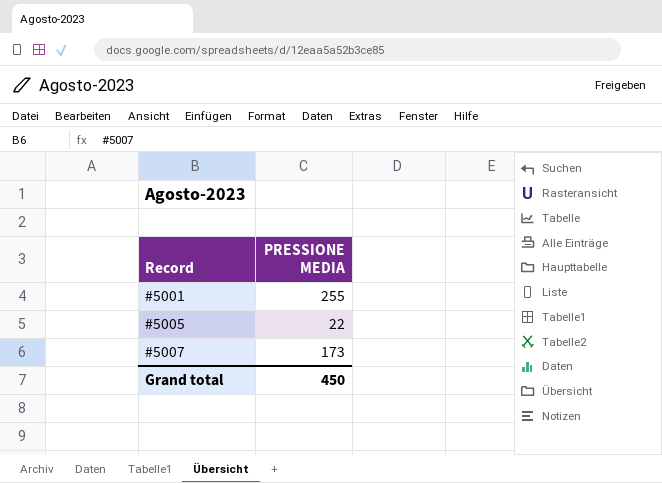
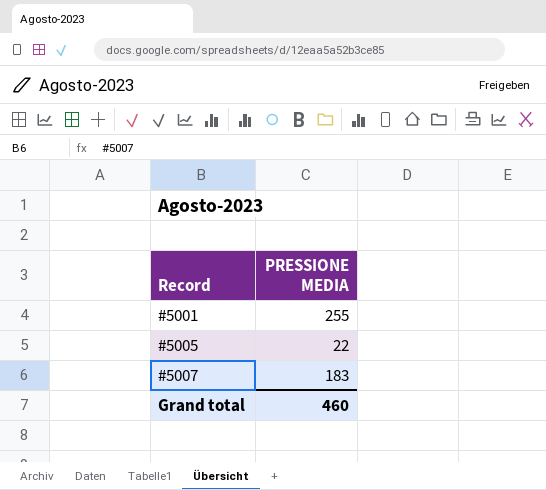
#5007 | PRESSIONE MEDIA: 173 -> 183
Grand total | PRESSIONE MEDIA: 450 -> 460

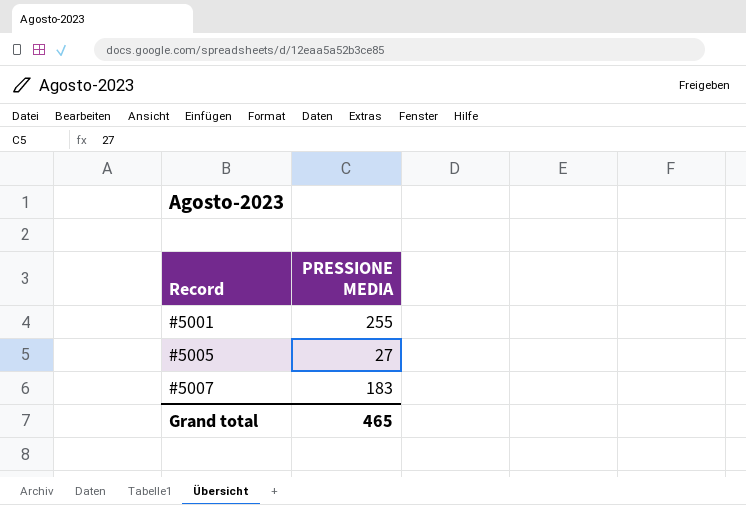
#5005 | PRESSIONE MEDIA: 22 -> 27
Grand total | PRESSIONE MEDIA: 460 -> 465

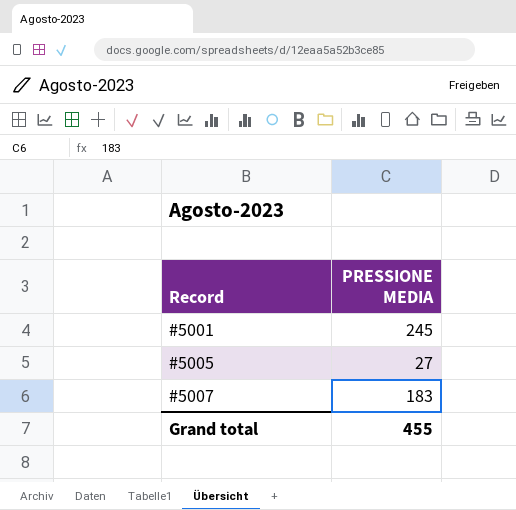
#5001 | PRESSIONE MEDIA: 255 -> 245
Grand total | PRESSIONE MEDIA: 465 -> 455

